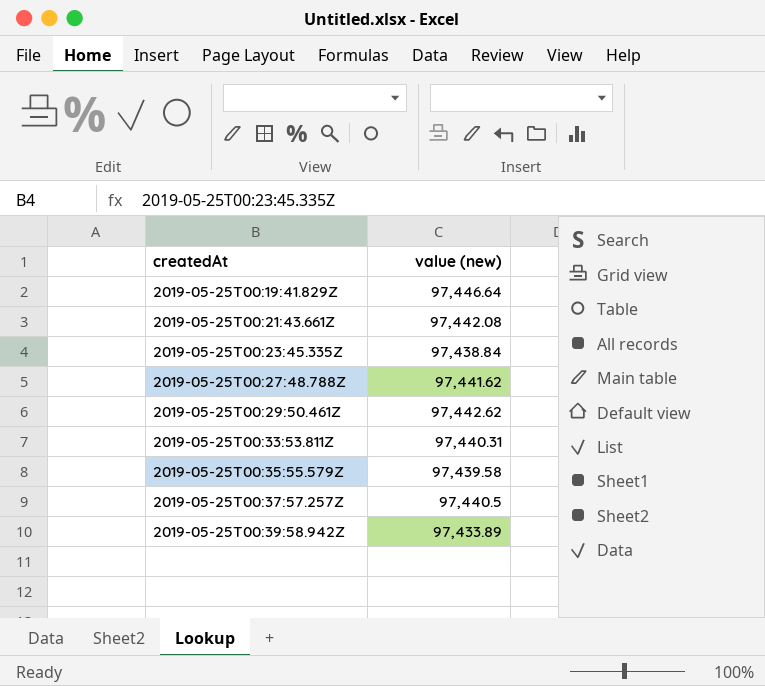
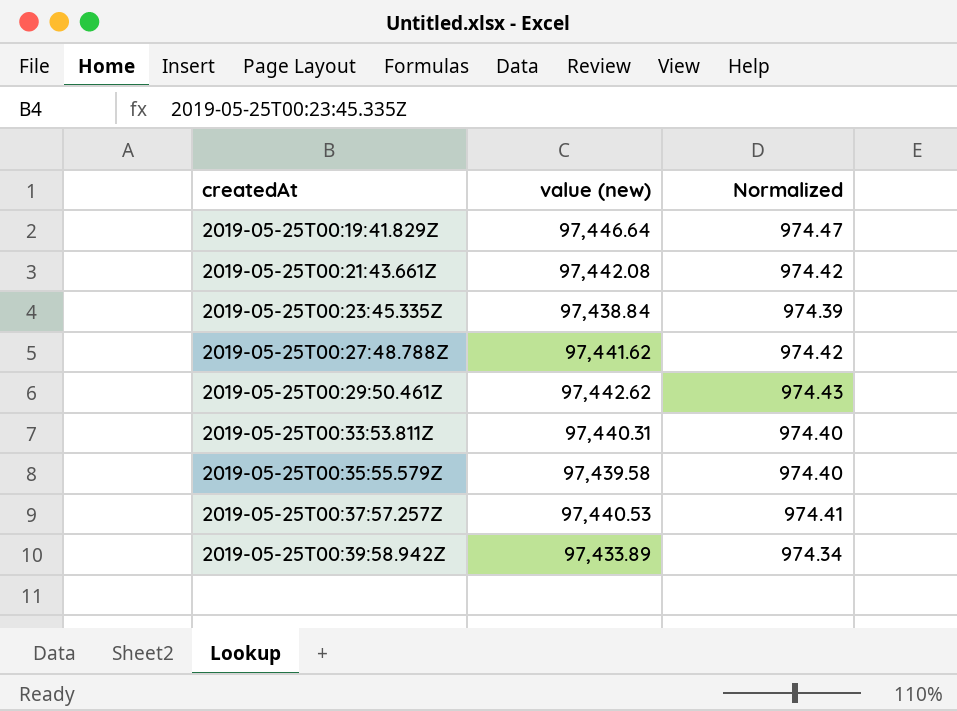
column Normalized | formula: none -> [value (new)] * 0.01
2019-05-25T00:37:57.257Z | value (new): 97,440.5 -> 97,440.53

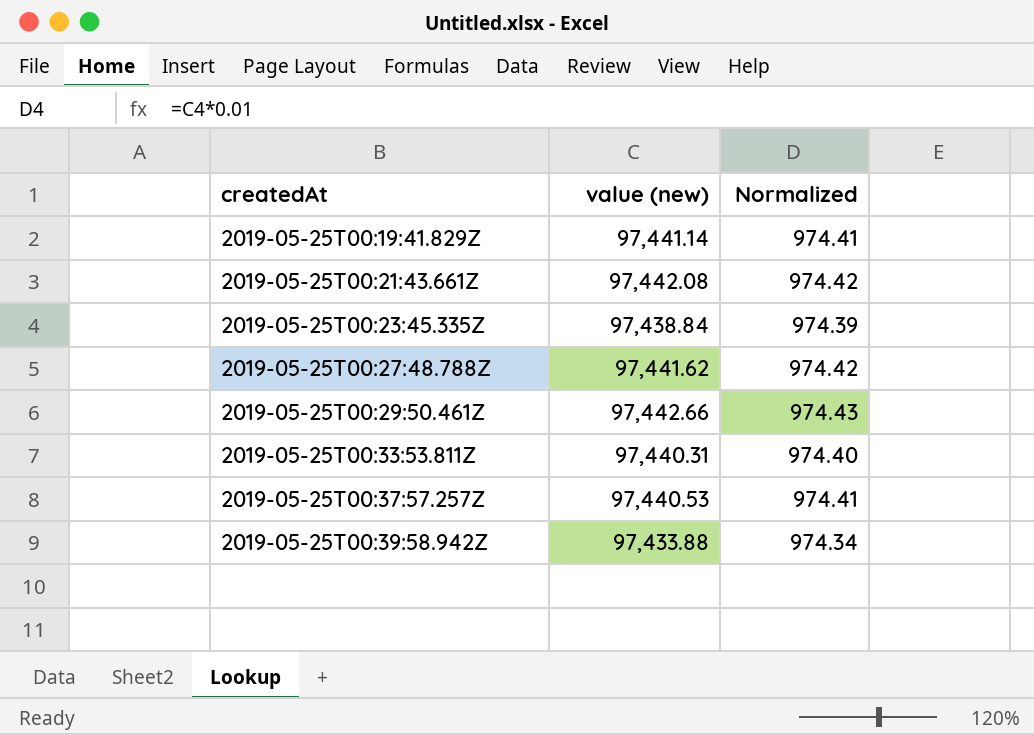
row 2019-05-25T00:35:55.579Z: 97,439.58 | 974.40 -> none
2019-05-25T00:19:41.829Z | value (new): 97,446.64 -> 97,441.14
2019-05-25T00:19:41.829Z | Normalized: 974.47 -> 974.41
2019-05-25T00:29:50.461Z | value (new): 97,442.62 -> 97,442.66
2019-05-25T00:39:58.942Z | value (new): 97,433.89 -> 97,433.88

